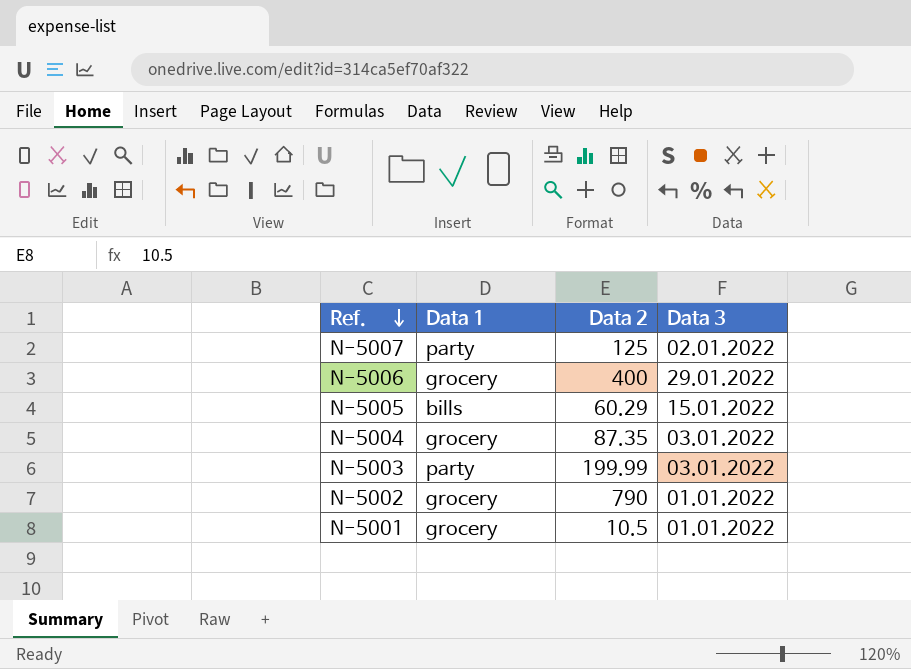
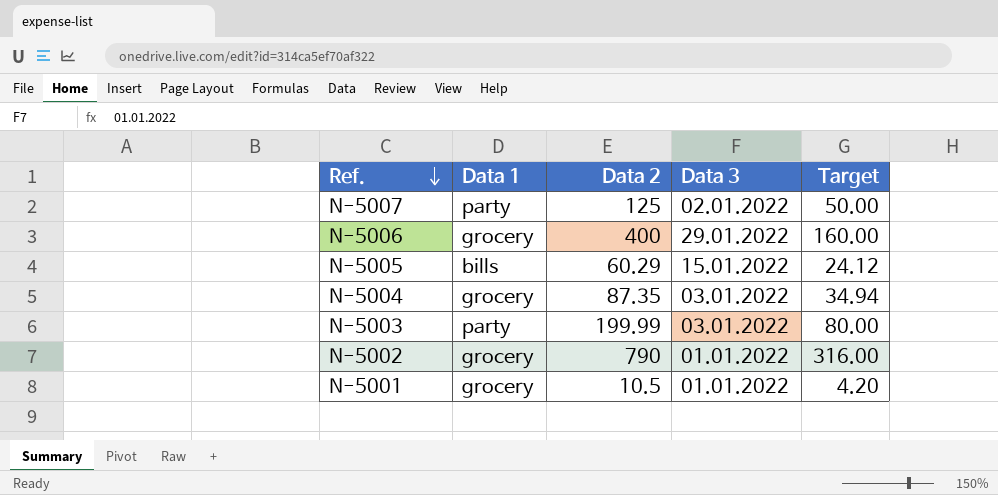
column Target | formula: none -> [Data 2] * 0.4

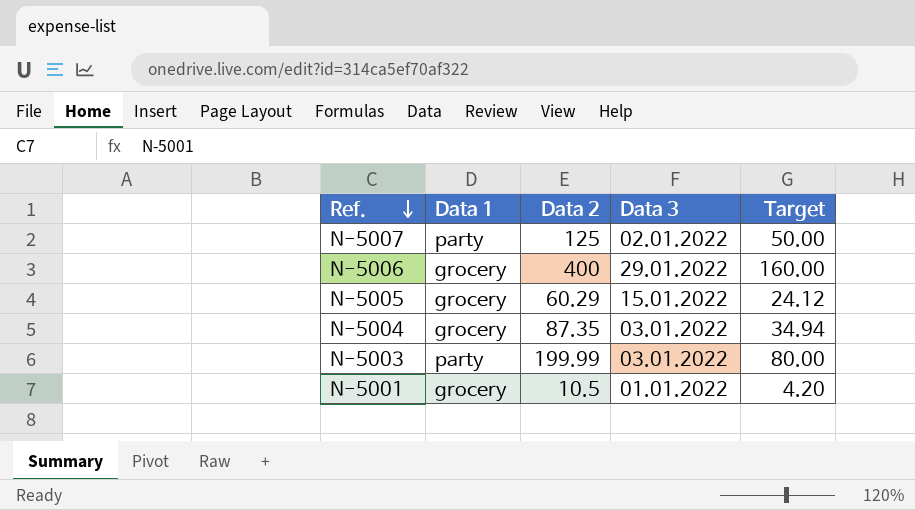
row N-5002: grocery | 790 | 01.01.2022 | 316.00 -> none
N-5005 | Data 1: bills -> grocery

